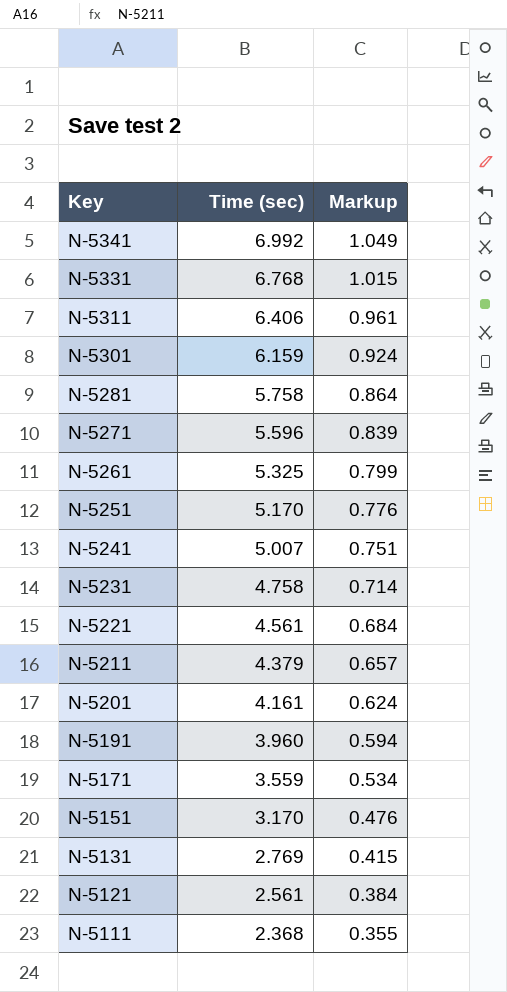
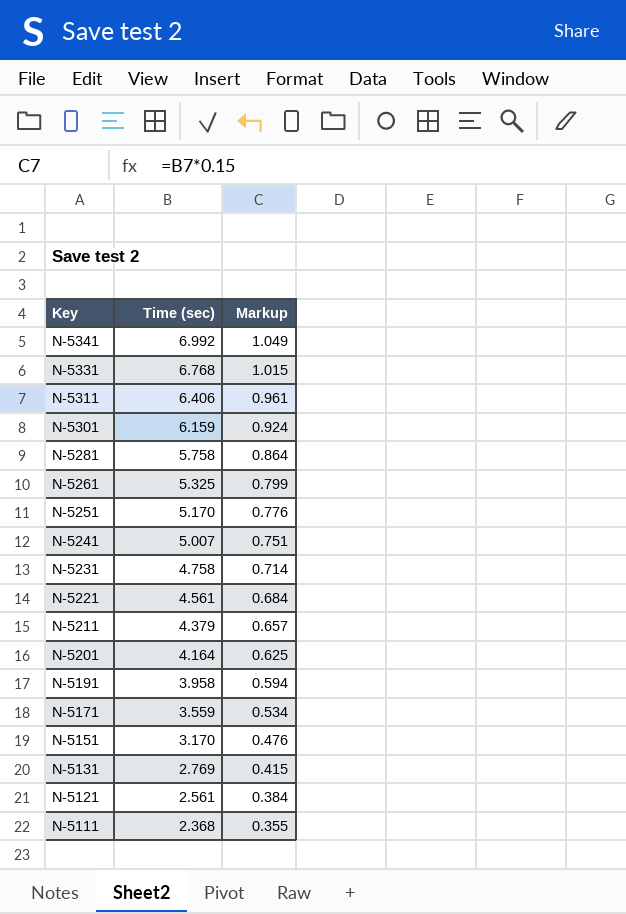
row N-5271: 5.596 | 0.839 -> none
N-5201 | Time (sec): 4.161 -> 4.164
N-5201 | Markup: 0.624 -> 0.625
N-5191 | Time (sec): 3.960 -> 3.958

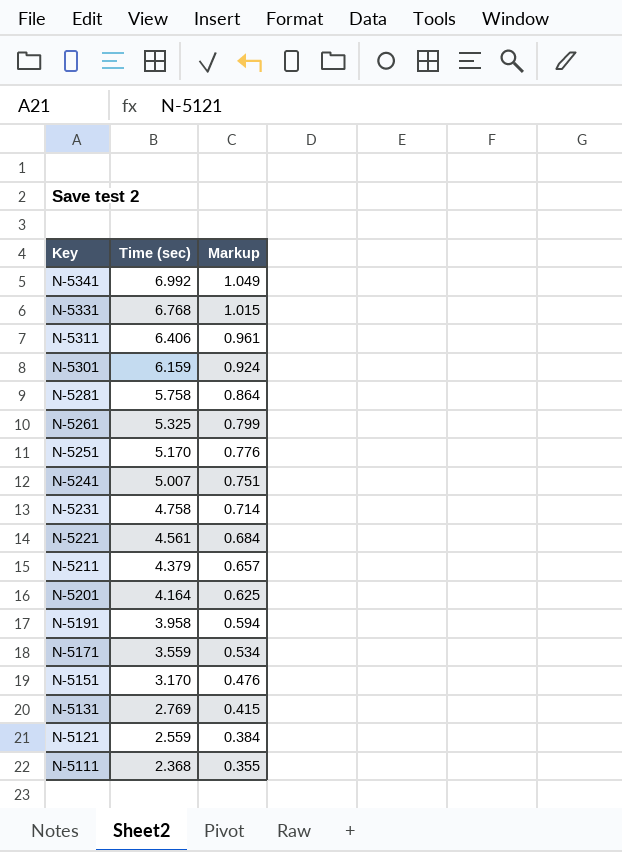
N-5121 | Time (sec): 2.561 -> 2.559

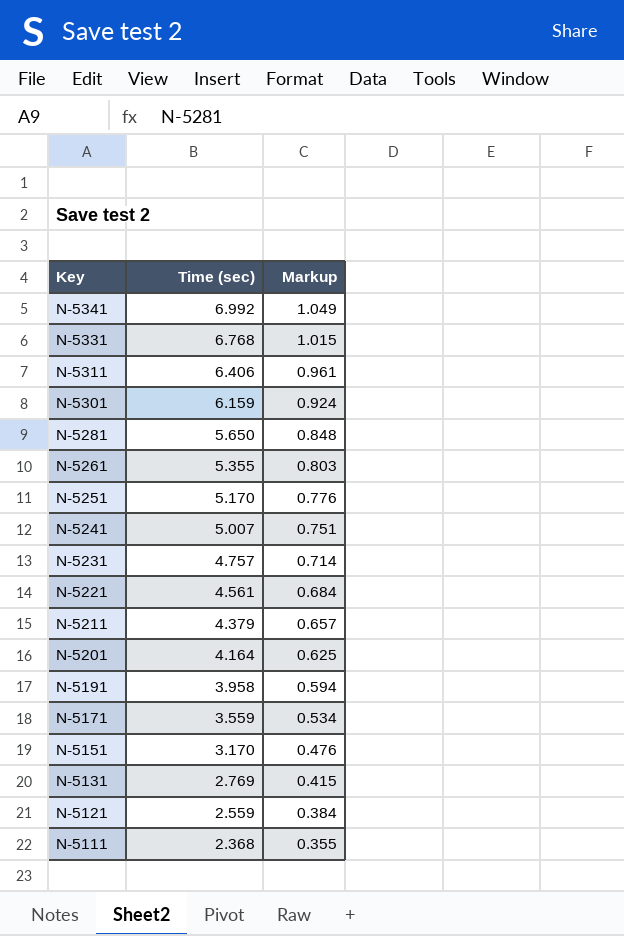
N-5281 | Time (sec): 5.758 -> 5.650
N-5281 | Markup: 0.864 -> 0.848
N-5261 | Time (sec): 5.325 -> 5.355
N-5261 | Markup: 0.799 -> 0.803
N-5231 | Time (sec): 4.758 -> 4.757

